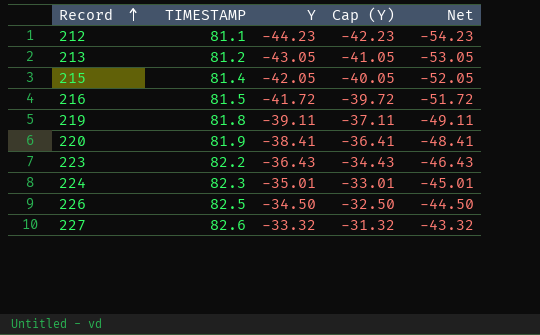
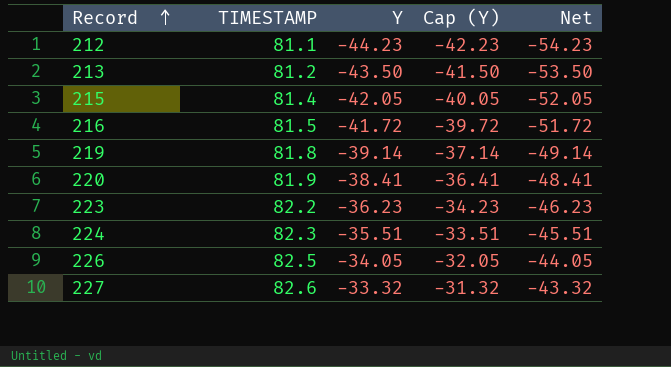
213 | Y: -43.05 -> -43.50
213 | Cap (Y): -41.05 -> -41.50
213 | Net: -53.05 -> -53.50
219 | Y: -39.11 -> -39.14
219 | Cap (Y): -37.11 -> -37.14
219 | Net: -49.11 -> -49.14
223 | Y: -36.43 -> -36.23
223 | Cap (Y): -34.43 -> -34.23
223 | Net: -46.43 -> -46.23
224 | Y: -35.01 -> -35.51
224 | Cap (Y): -33.01 -> -33.51
224 | Net: -45.01 -> -45.51
226 | Y: -34.50 -> -34.05
226 | Cap (Y): -32.50 -> -32.05
226 | Net: -44.50 -> -44.05

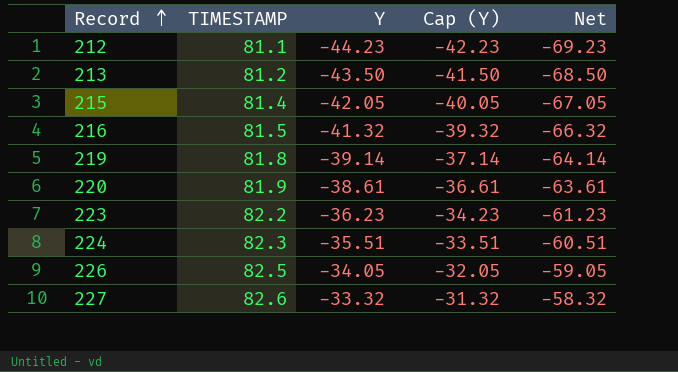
column Net | formula: [Y] - 10 -> [Y] - 25
216 | Y: -41.72 -> -41.32
216 | Cap (Y): -39.72 -> -39.32
220 | Y: -38.41 -> -38.61
220 | Cap (Y): -36.41 -> -36.61

